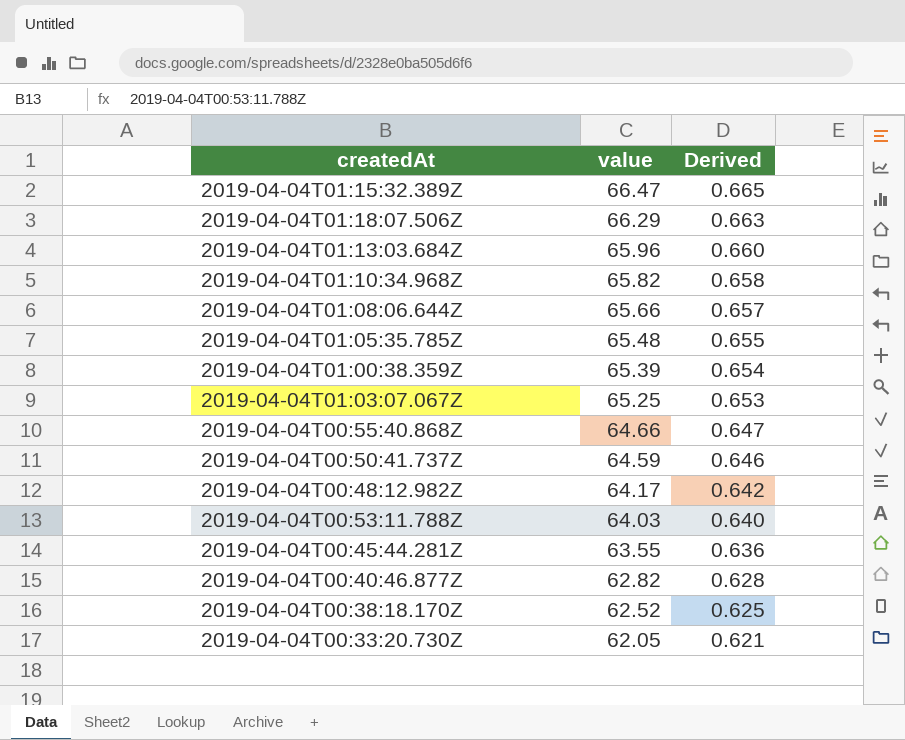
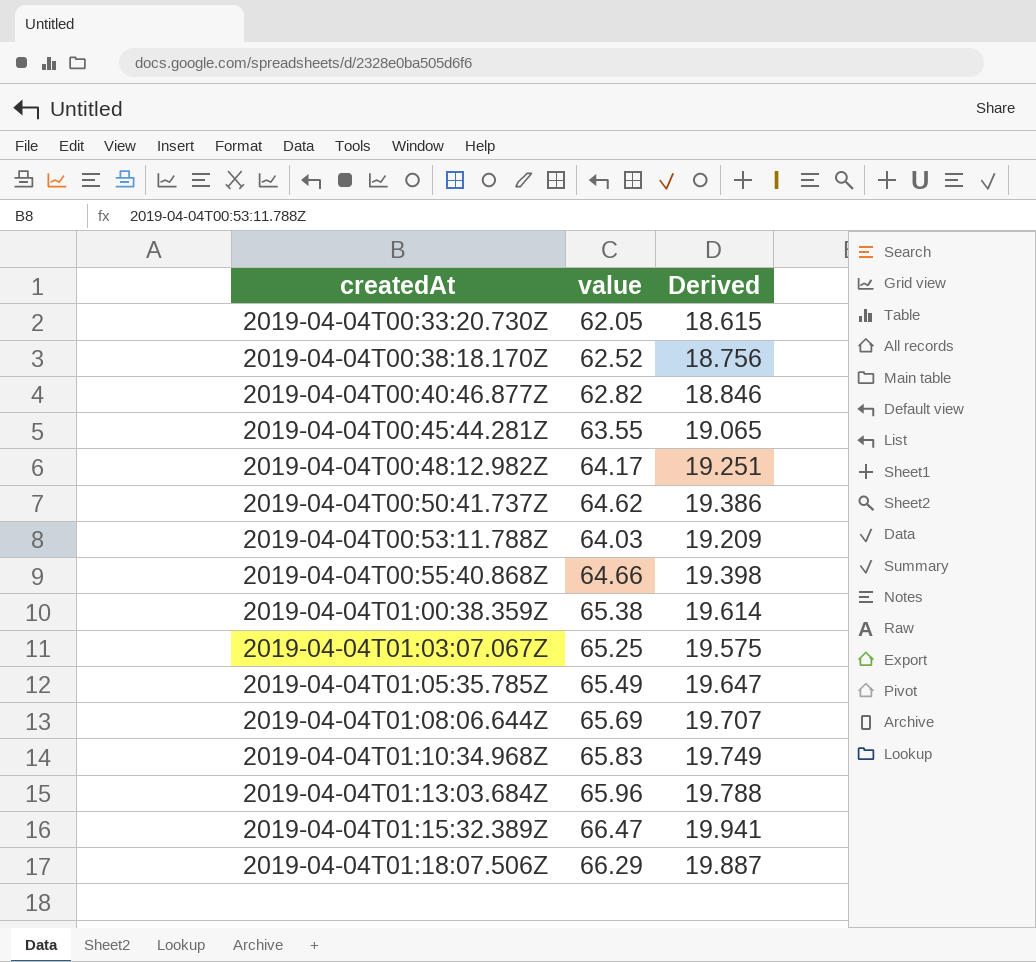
row order: value descending -> createdAt ascending
column Derived | formula: [value] * 0.01 -> [value] * 0.3
2019-04-04T00:50:41.737Z | value: 64.59 -> 64.62
2019-04-04T01:00:38.359Z | value: 65.39 -> 65.38
2019-04-04T01:05:35.785Z | value: 65.48 -> 65.49
2019-04-04T01:08:06.644Z | value: 65.66 -> 65.69
2019-04-04T01:10:34.968Z | value: 65.82 -> 65.83

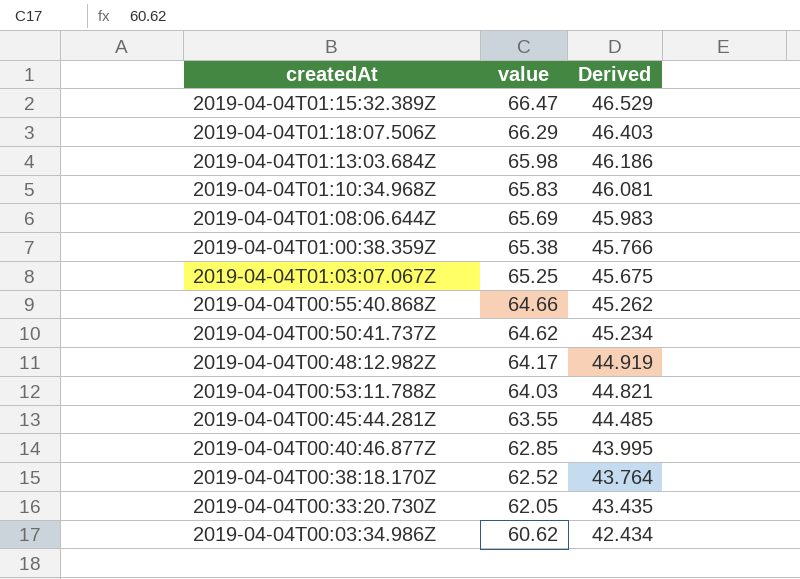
row order: createdAt ascending -> value descending
column Derived | formula: [value] * 0.3 -> [value] * 0.7
row 2019-04-04T01:05:35.785Z: 65.49 | 19.647 -> none
2019-04-04T01:13:03.684Z | value: 65.96 -> 65.98
2019-04-04T00:40:46.877Z | value: 62.82 -> 62.85
row 2019-04-04T00:03:34.986Z: none -> 60.62 | 42.434

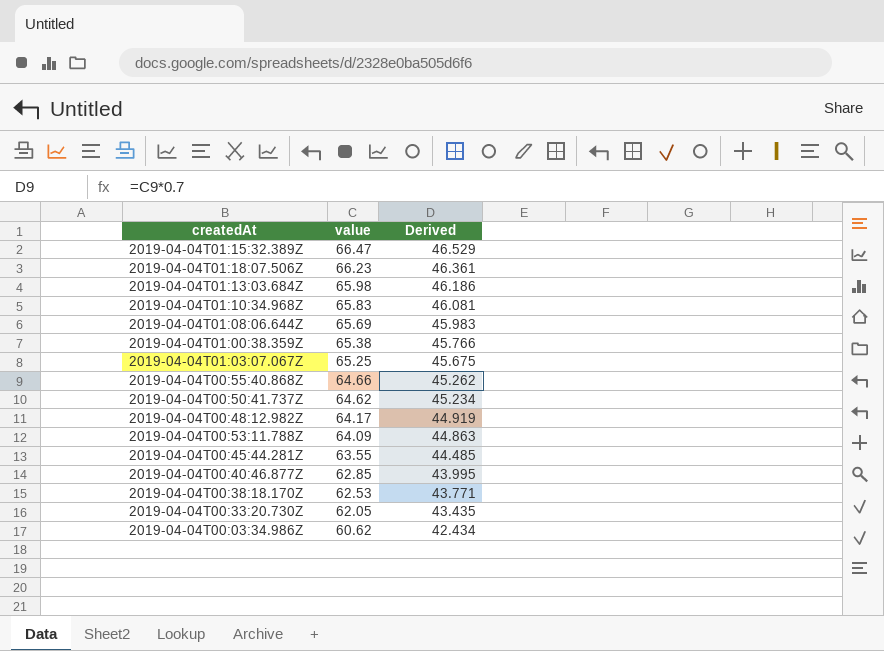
2019-04-04T01:18:07.506Z | value: 66.29 -> 66.23
2019-04-04T01:18:07.506Z | Derived: 46.403 -> 46.361
2019-04-04T00:53:11.788Z | value: 64.03 -> 64.09
2019-04-04T00:53:11.788Z | Derived: 44.821 -> 44.863
2019-04-04T00:38:18.170Z | value: 62.52 -> 62.53
2019-04-04T00:38:18.170Z | Derived: 43.764 -> 43.771

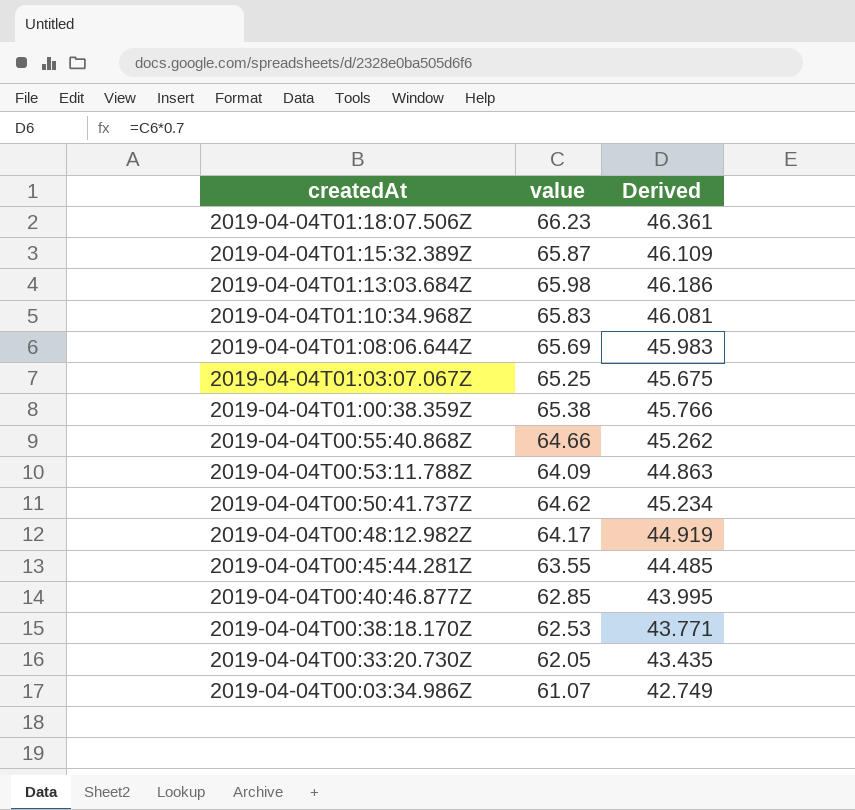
row order: value descending -> createdAt descending
2019-04-04T01:15:32.389Z | value: 66.47 -> 65.87
2019-04-04T01:15:32.389Z | Derived: 46.529 -> 46.109
2019-04-04T00:03:34.986Z | value: 60.62 -> 61.07
2019-04-04T00:03:34.986Z | Derived: 42.434 -> 42.749

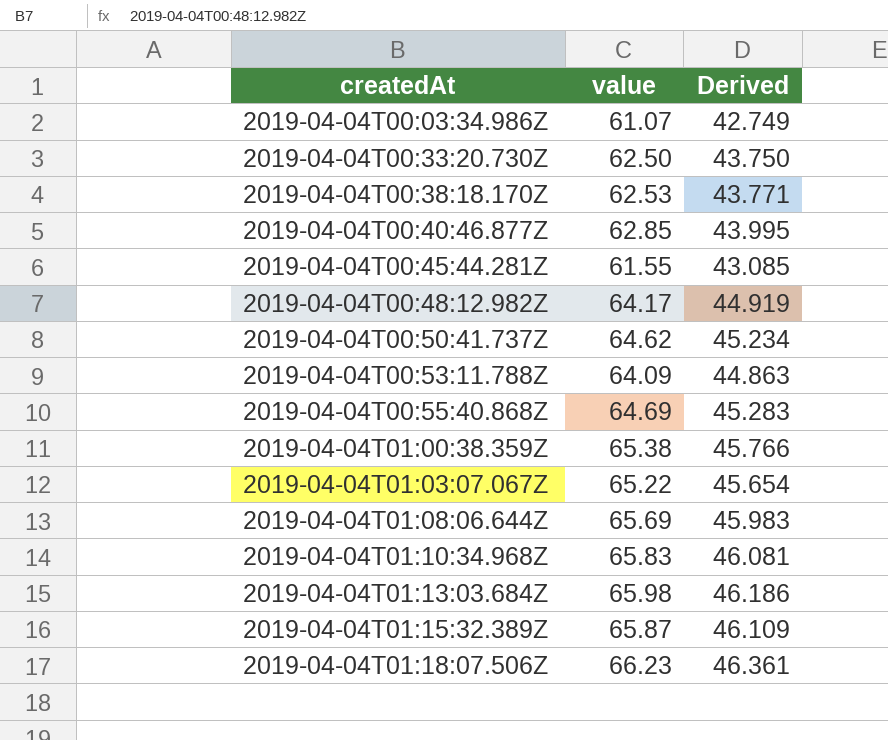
row order: createdAt descending -> createdAt ascending
2019-04-04T00:33:20.730Z | value: 62.05 -> 62.50
2019-04-04T00:33:20.730Z | Derived: 43.435 -> 43.750
2019-04-04T00:45:44.281Z | value: 63.55 -> 61.55
2019-04-04T00:45:44.281Z | Derived: 44.485 -> 43.085
2019-04-04T00:55:40.868Z | value: 64.66 -> 64.69
2019-04-04T00:55:40.868Z | Derived: 45.262 -> 45.283
2019-04-04T01:03:07.067Z | value: 65.25 -> 65.22
2019-04-04T01:03:07.067Z | Derived: 45.675 -> 45.654

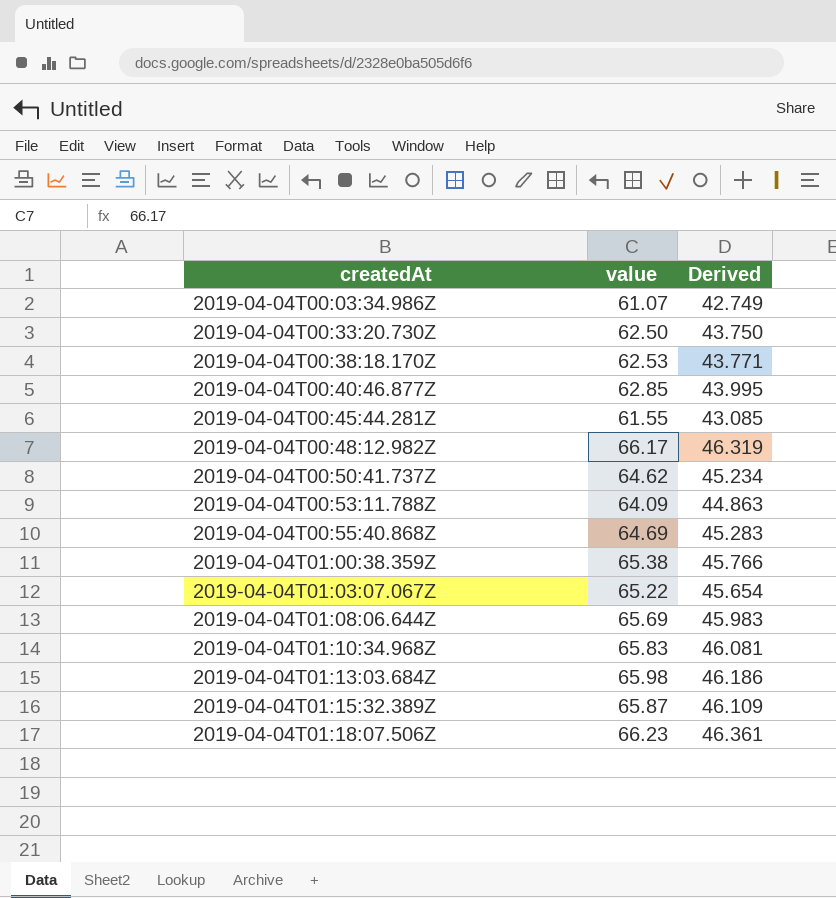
2019-04-04T00:48:12.982Z | value: 64.17 -> 66.17
2019-04-04T00:48:12.982Z | Derived: 44.919 -> 46.319

